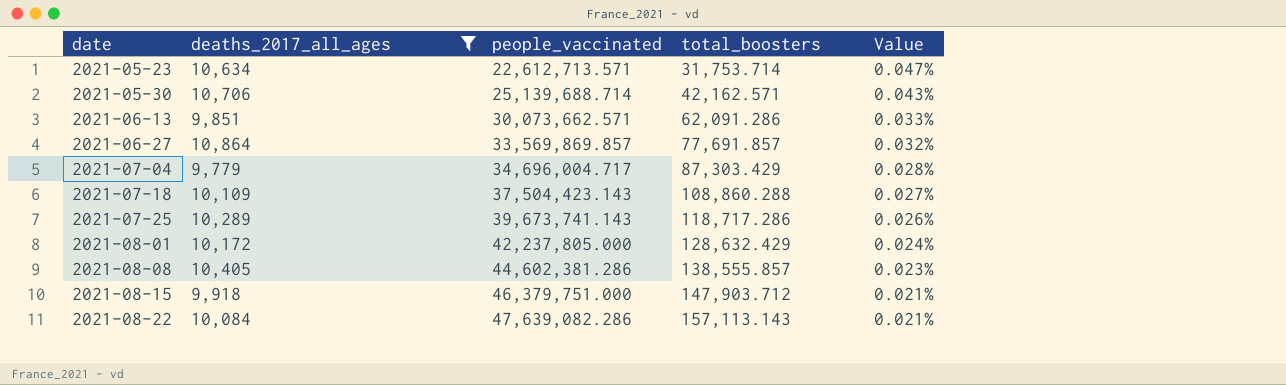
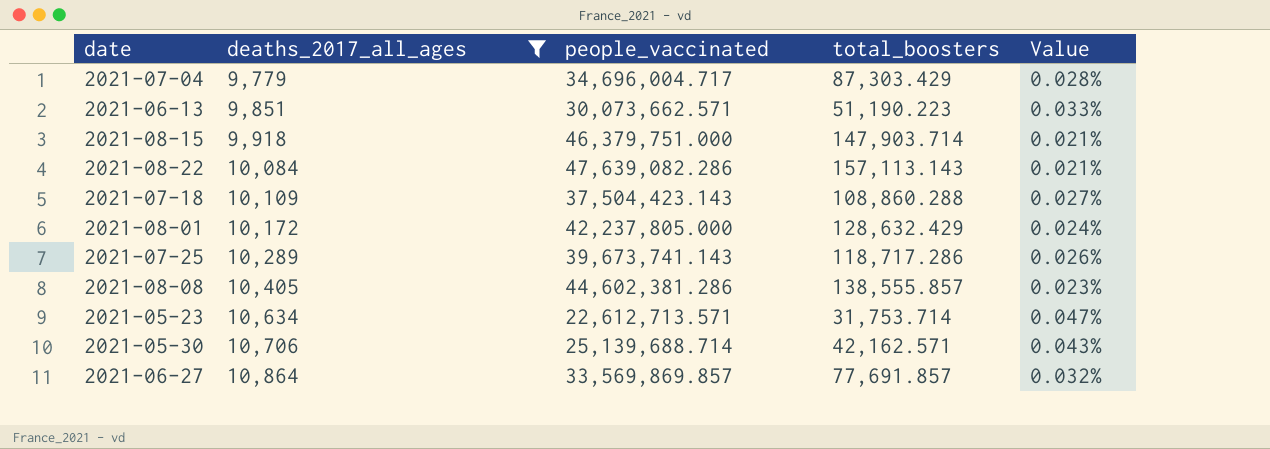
row order: date ascending -> deaths_2017_all_ages ascending
2021-06-13 | total_boosters: 62,091.286 -> 51,190.223
2021-08-15 | total_boosters: 147,903.712 -> 147,903.714

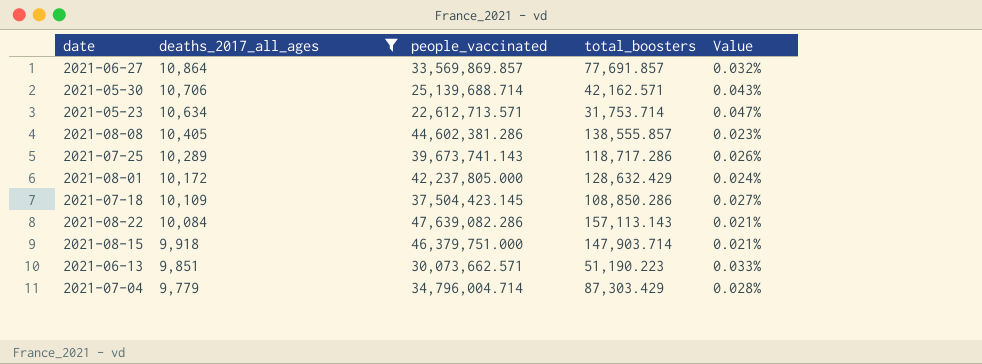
row order: deaths_2017_all_ages ascending -> deaths_2017_all_ages descending
2021-07-18 | people_vaccinated: 37,504,423.143 -> 37,504,423.145
2021-07-18 | total_boosters: 108,860.288 -> 108,850.286
2021-07-04 | people_vaccinated: 34,696,004.717 -> 34,796,004.714

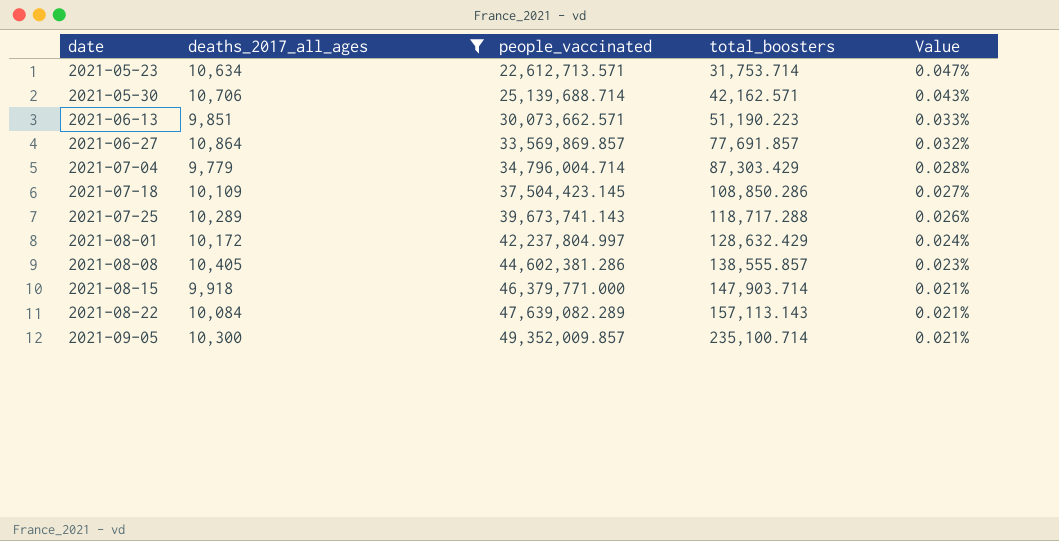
row order: deaths_2017_all_ages descending -> date ascending
2021-07-25 | total_boosters: 118,717.286 -> 118,717.288
2021-08-01 | people_vaccinated: 42,237,805.000 -> 42,237,804.997
2021-08-15 | people_vaccinated: 46,379,751.000 -> 46,379,771.000
2021-08-22 | people_vaccinated: 47,639,082.286 -> 47,639,082.289
row 2021-09-05: none -> 10,300 | 49,352,009.857 | 235,100.714 | 0.021%

